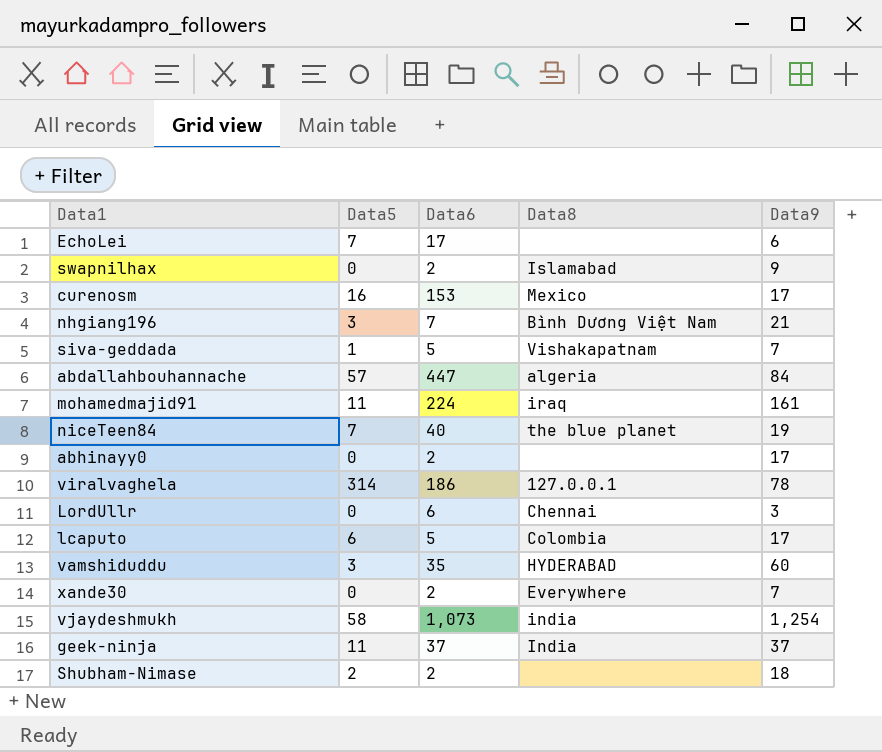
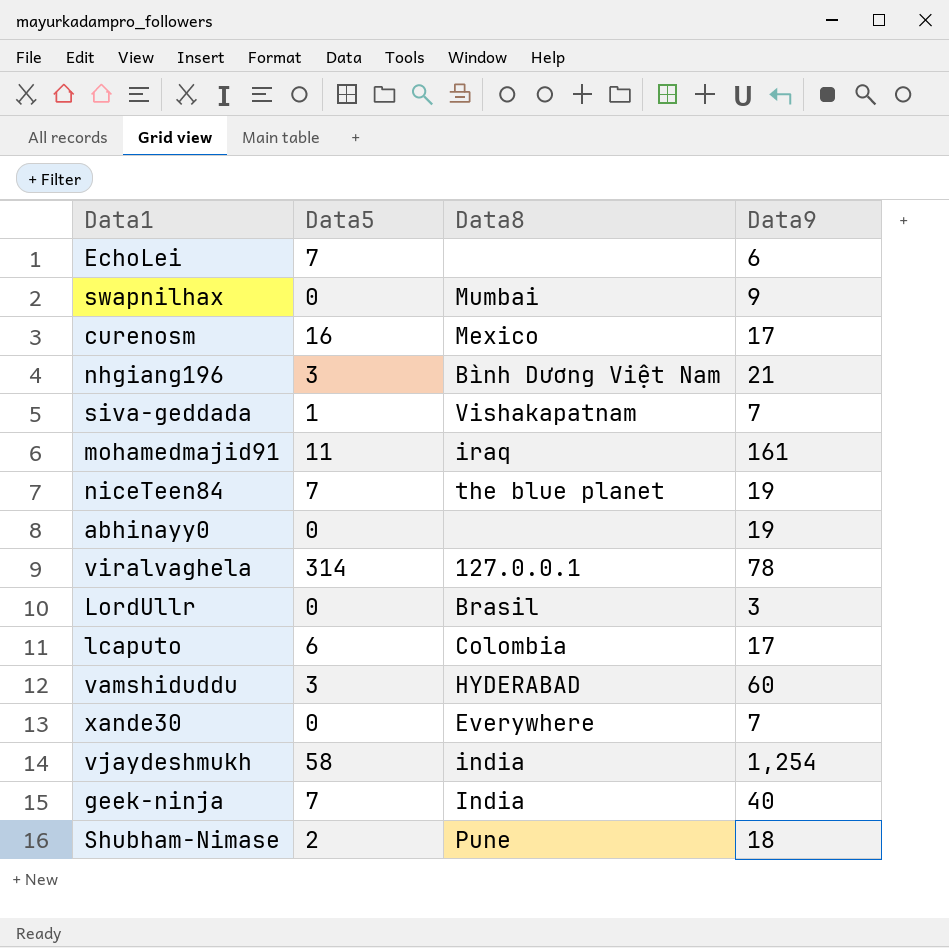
column Data6 | position: 3 -> none
row abdallahbouhannache: 57 | 447 | algeria | 84 -> none
swapnilhax | Data8: Islamabad -> Mumbai
abhinayy0 | Data9: 17 -> 19
LordUllr | Data8: Chennai -> Brasil
geek-ninja | Data5: 11 -> 7
geek-ninja | Data9: 37 -> 40
Shubham-Nimase | Data8: none -> Pune

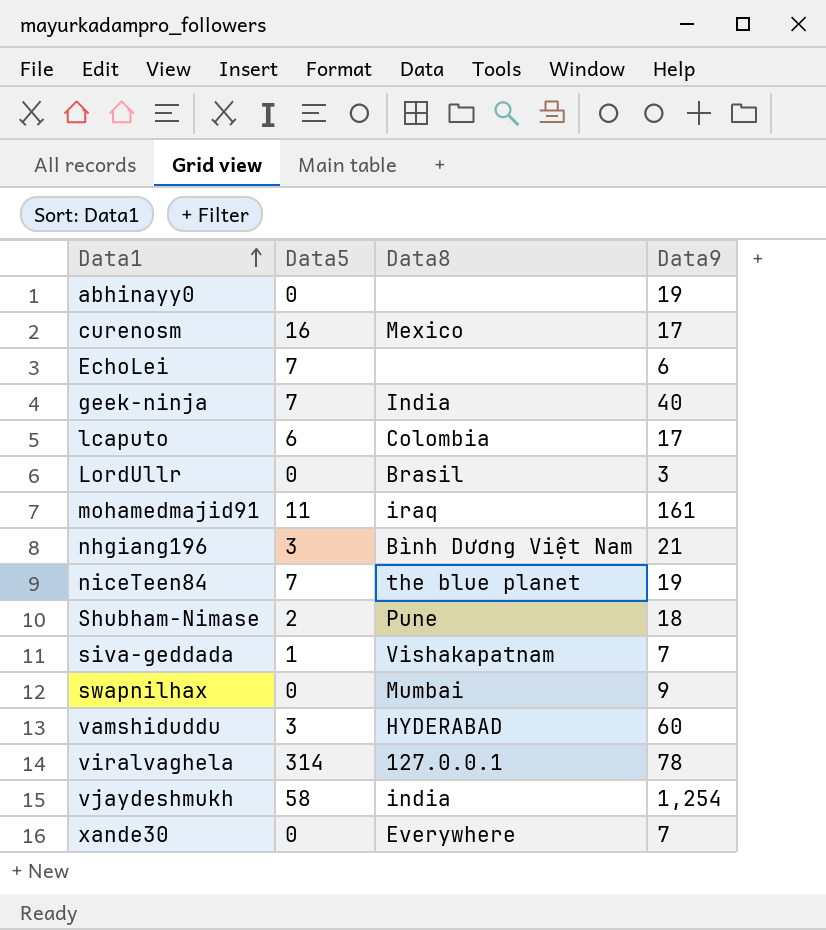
row order: none -> Data1 ascending

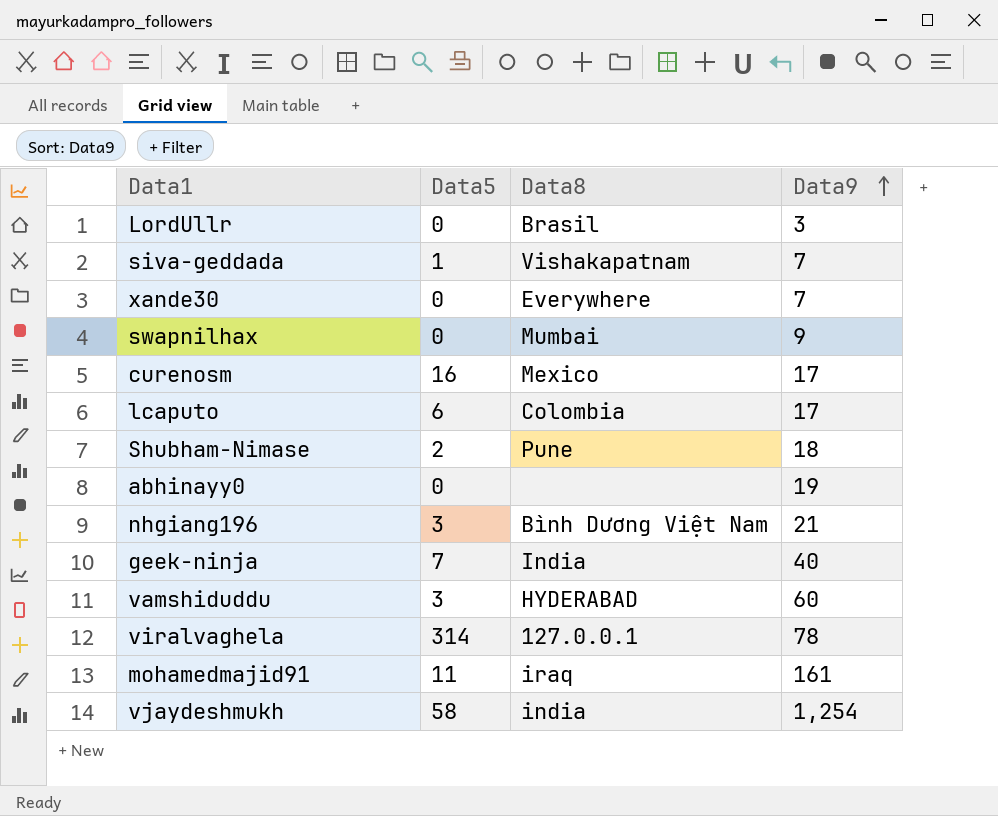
row order: Data1 ascending -> Data9 ascending
row EchoLei: 7 | none | 6 -> none
row niceTeen84: 7 | the blue planet | 19 -> none

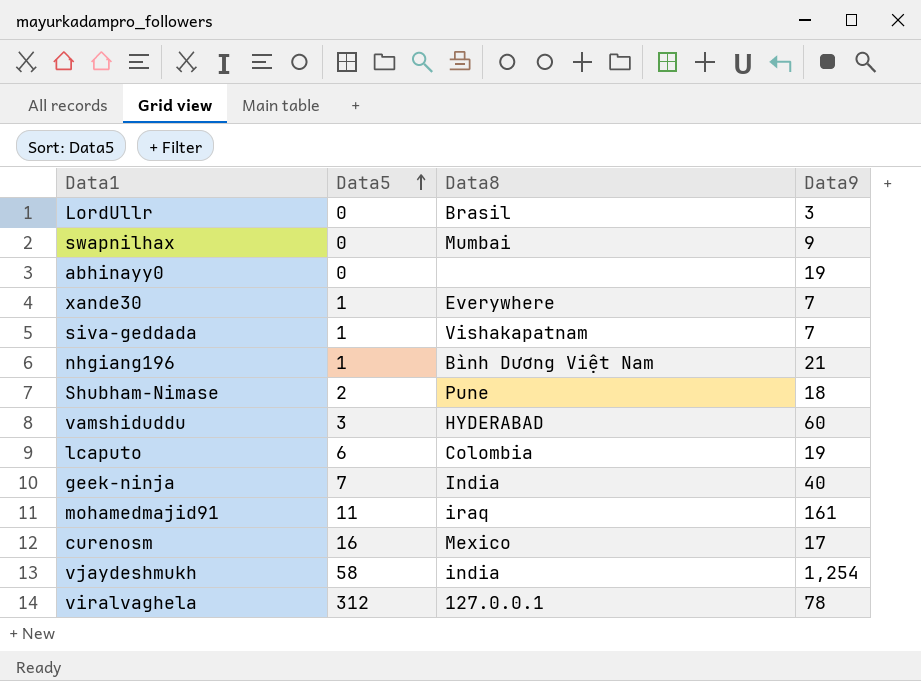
row order: Data9 ascending -> Data5 ascending
xande30 | Data5: 0 -> 1
nhgiang196 | Data5: 3 -> 1
lcaputo | Data9: 17 -> 19
viralvaghela | Data5: 314 -> 312

